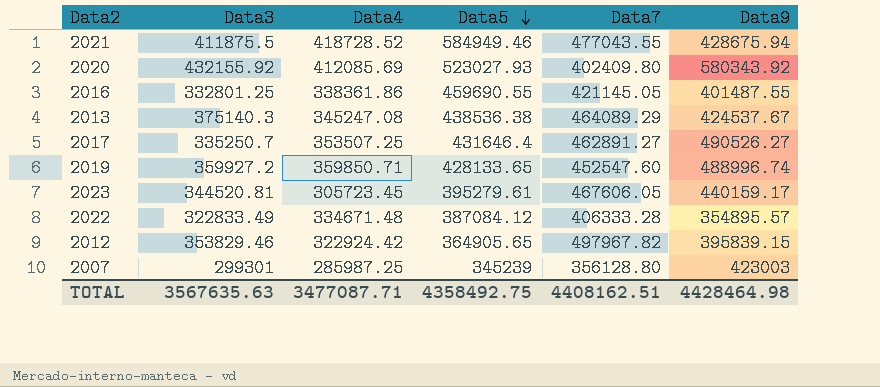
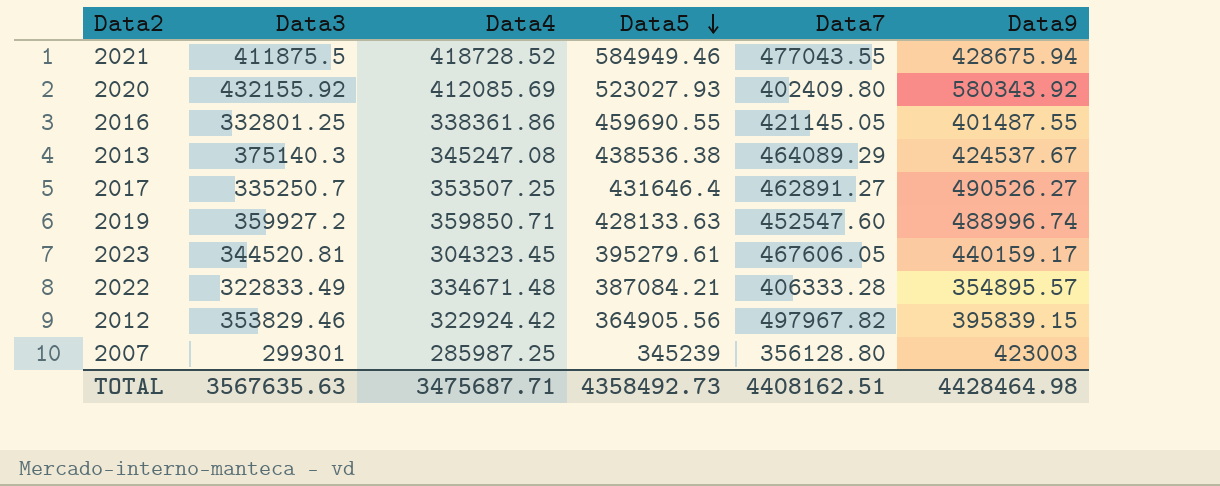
2019 | Data5: 428133.65 -> 428133.63
2023 | Data4: 305723.45 -> 304323.45
2022 | Data5: 387084.12 -> 387084.21
2012 | Data5: 364905.65 -> 364905.56
TOTAL | Data4: 3477087.71 -> 3475687.71
TOTAL | Data5: 4358492.75 -> 4358492.73

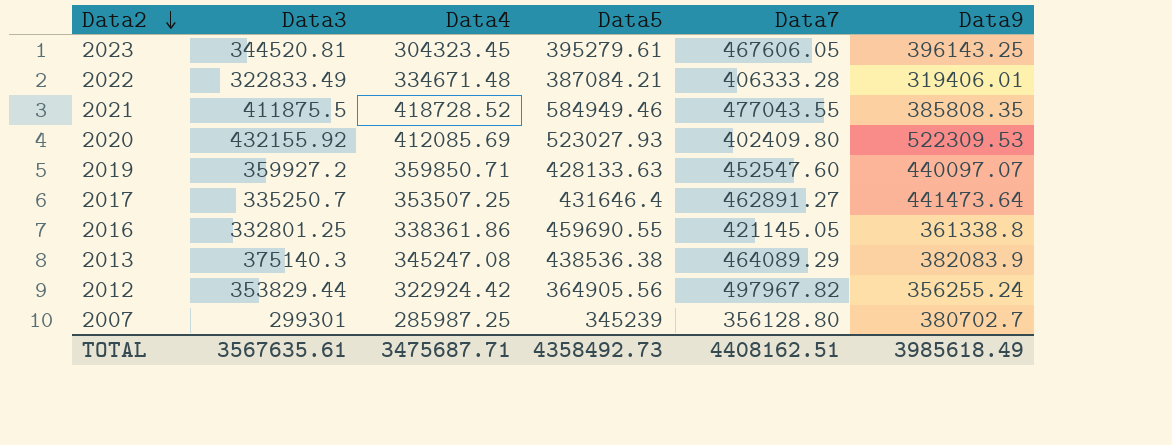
row order: Data5 descending -> Data2 descending
2023 | Data9: 440159.17 -> 396143.25
2022 | Data9: 354895.57 -> 319406.01
2021 | Data9: 428675.94 -> 385808.35
2020 | Data9: 580343.92 -> 522309.53
2019 | Data9: 488996.74 -> 440097.07
2017 | Data9: 490526.27 -> 441473.64
2016 | Data9: 401487.55 -> 361338.8
2013 | Data9: 424537.67 -> 382083.9
2012 | Data3: 353829.46 -> 353829.44
2012 | Data9: 395839.15 -> 356255.24
2007 | Data9: 423003 -> 380702.7
TOTAL | Data3: 3567635.63 -> 3567635.61
TOTAL | Data9: 4428464.98 -> 3985618.49

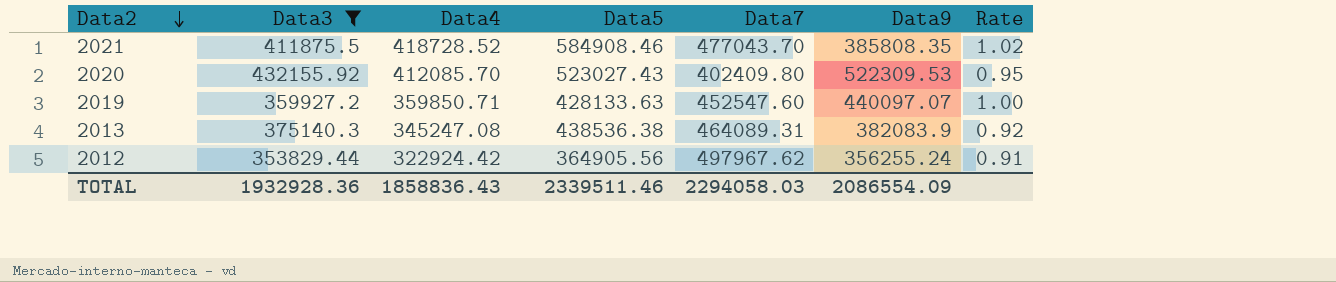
filter: none -> Data3 >= 353829.44
column Rate | formula: none -> [Data4] / [Data3]
2021 | Data5: 584949.46 -> 584908.46
2021 | Data7: 477043.55 -> 477043.70
2020 | Data4: 412085.69 -> 412085.70
2020 | Data5: 523027.93 -> 523027.43
2013 | Data7: 464089.29 -> 464089.31
2012 | Data7: 497967.82 -> 497967.62
TOTAL | Data3: 3567635.61 -> 1932928.36
TOTAL | Data4: 3475687.71 -> 1858836.43
TOTAL | Data5: 4358492.73 -> 2339511.46
TOTAL | Data7: 4408162.51 -> 2294058.03
TOTAL | Data9: 3985618.49 -> 2086554.09

